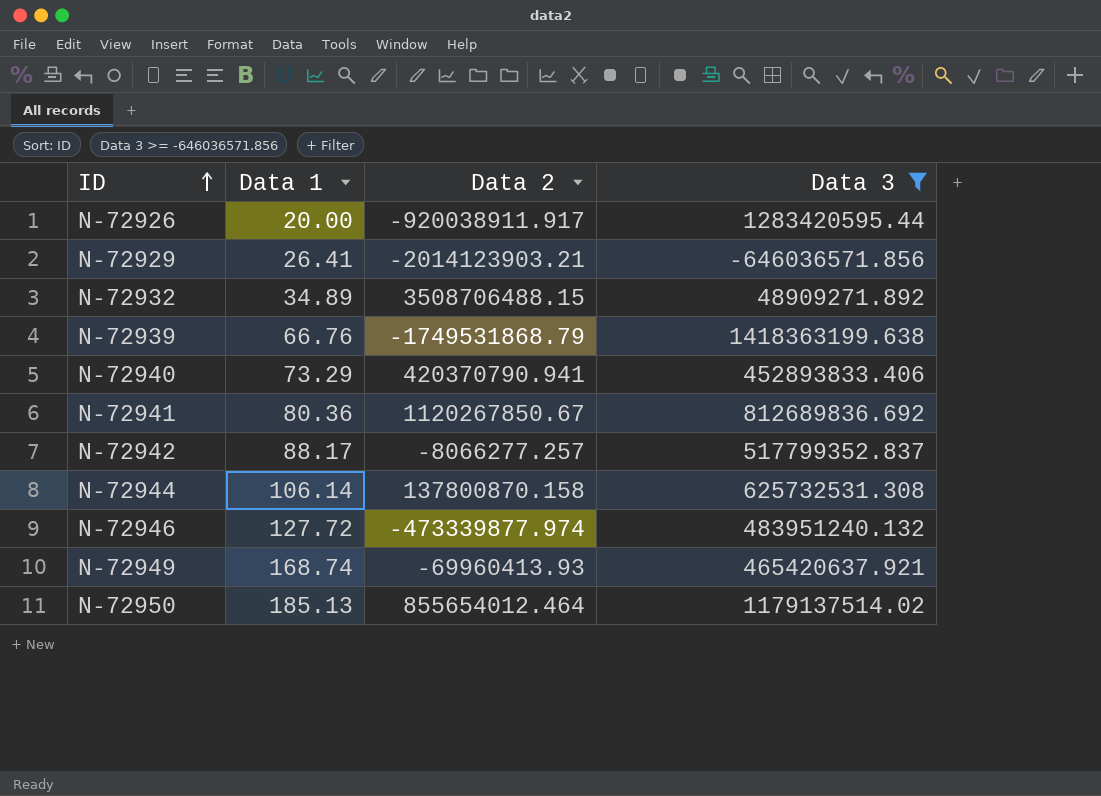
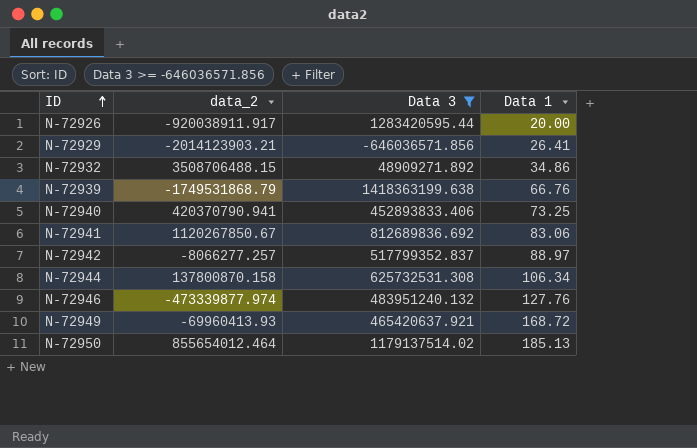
column name: Data 2 -> data_2
column Data 1 | position: 2 -> 4
N-72932 | Data 1: 34.89 -> 34.86
N-72940 | Data 1: 73.29 -> 73.25
N-72941 | Data 1: 80.36 -> 83.06
N-72942 | Data 1: 88.17 -> 88.97
N-72944 | Data 1: 106.14 -> 106.34
N-72946 | Data 1: 127.72 -> 127.76
N-72949 | Data 1: 168.74 -> 168.72

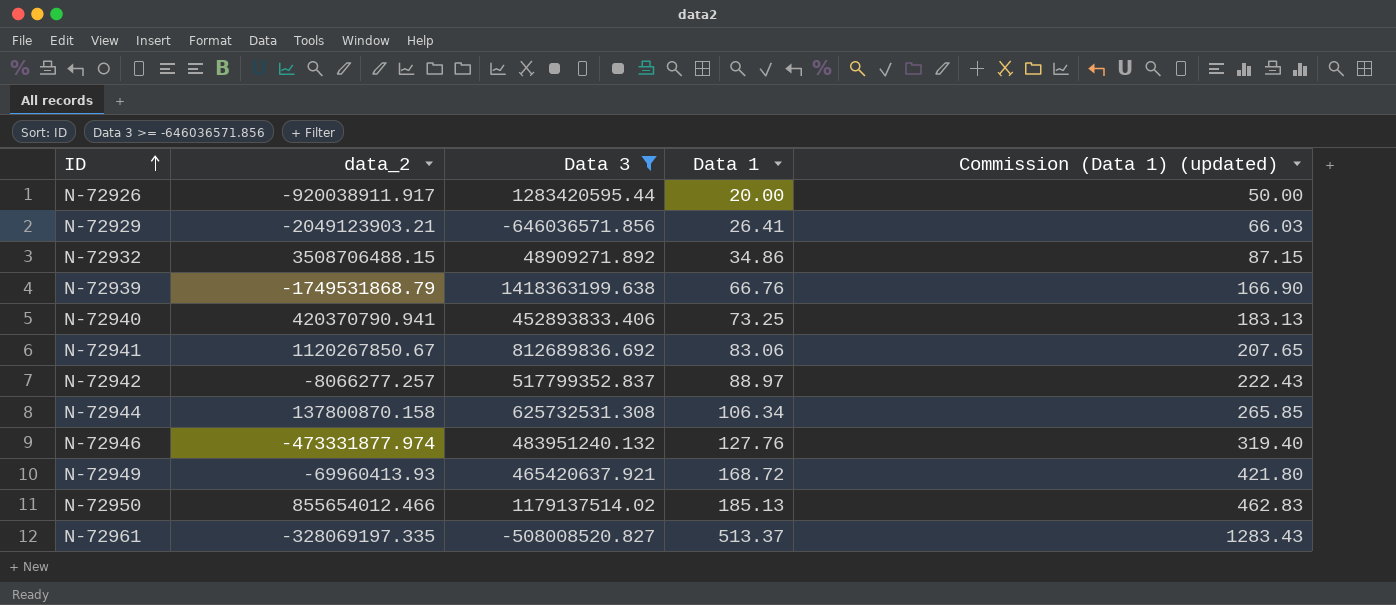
column Commission (Data 1) (updated) | formula: none -> [Data 1] * 2.5
N-72929 | data_2: -2014123903.21 -> -2049123903.21
N-72946 | data_2: -473339877.974 -> -473331877.974
N-72950 | data_2: 855654012.464 -> 855654012.466
row N-72961: none -> -328069197.335 | -508008520.827 | 513.37 | 1283.43

